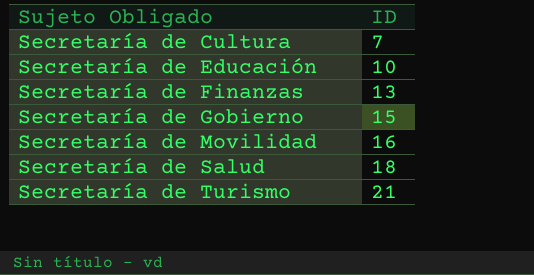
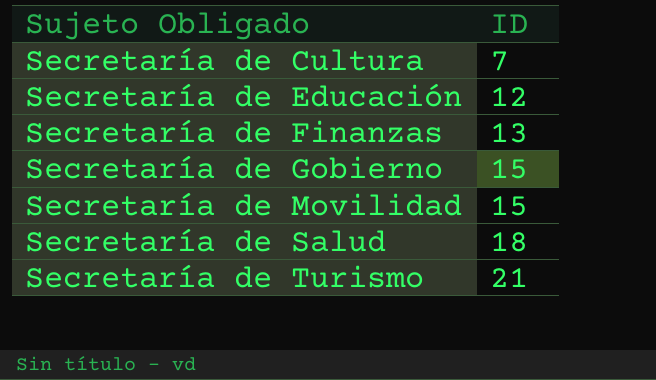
Secretaría de Educación | ID: 10 -> 12
Secretaría de Movilidad | ID: 16 -> 15

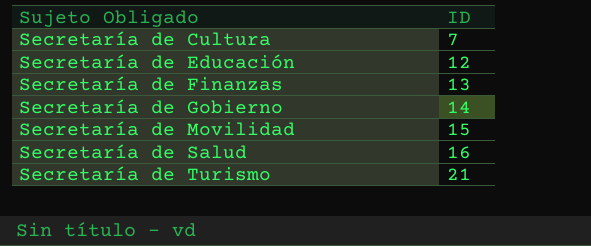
Secretaría de Gobierno | ID: 15 -> 14
Secretaría de Salud | ID: 18 -> 16

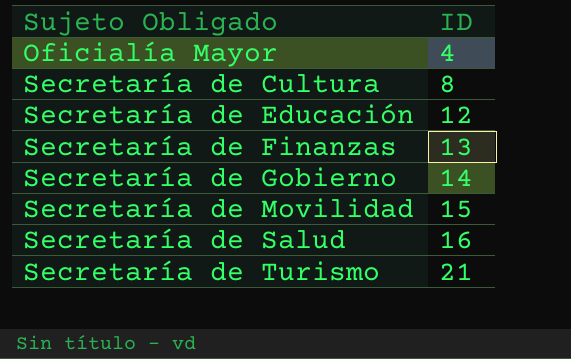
row Oficialía Mayor: none -> 4
Secretaría de Cultura | ID: 7 -> 8

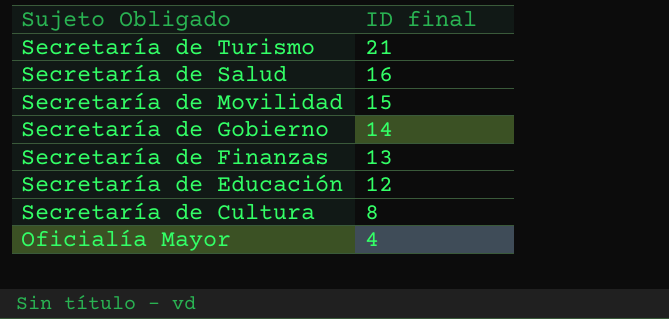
row order: Sujeto Obligado ascending -> Sujeto Obligado descending
column name: ID -> ID final

